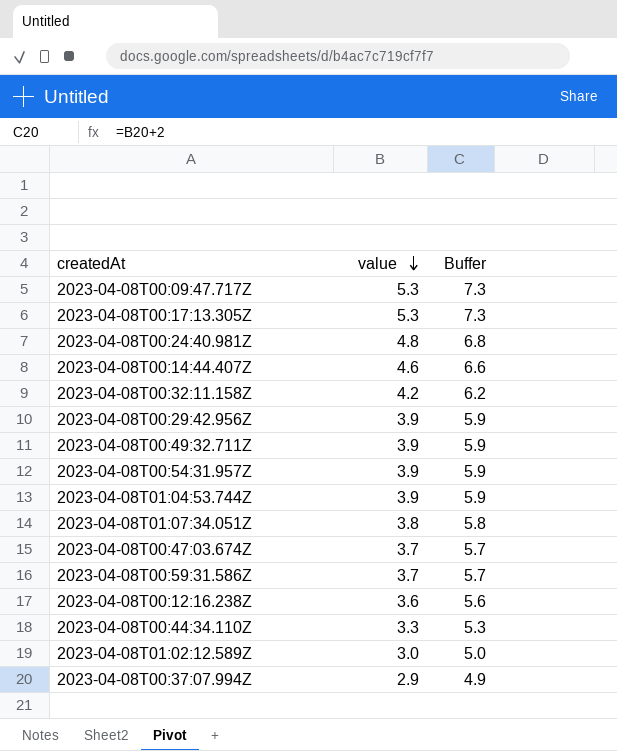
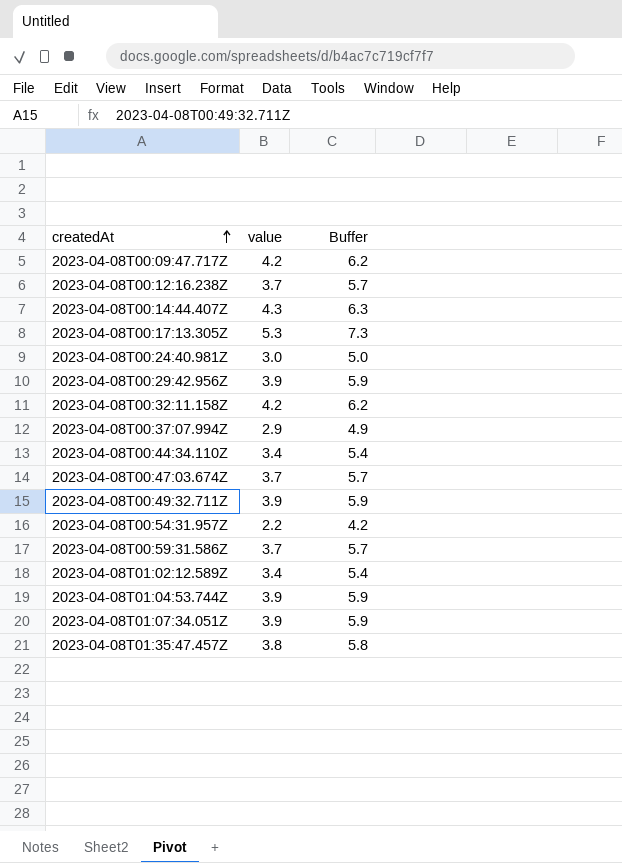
row order: value descending -> createdAt ascending
2023-04-08T00:09:47.717Z | value: 5.3 -> 4.2
2023-04-08T00:09:47.717Z | Buffer: 7.3 -> 6.2
2023-04-08T00:12:16.238Z | value: 3.6 -> 3.7
2023-04-08T00:12:16.238Z | Buffer: 5.6 -> 5.7
2023-04-08T00:14:44.407Z | value: 4.6 -> 4.3
2023-04-08T00:14:44.407Z | Buffer: 6.6 -> 6.3
2023-04-08T00:24:40.981Z | value: 4.8 -> 3.0
2023-04-08T00:24:40.981Z | Buffer: 6.8 -> 5.0
2023-04-08T00:44:34.110Z | value: 3.3 -> 3.4
2023-04-08T00:44:34.110Z | Buffer: 5.3 -> 5.4
2023-04-08T00:54:31.957Z | value: 3.9 -> 2.2
2023-04-08T00:54:31.957Z | Buffer: 5.9 -> 4.2
2023-04-08T01:02:12.589Z | value: 3.0 -> 3.4
2023-04-08T01:02:12.589Z | Buffer: 5.0 -> 5.4
2023-04-08T01:07:34.051Z | value: 3.8 -> 3.9
2023-04-08T01:07:34.051Z | Buffer: 5.8 -> 5.9
row 2023-04-08T01:35:47.457Z: none -> 3.8 | 5.8

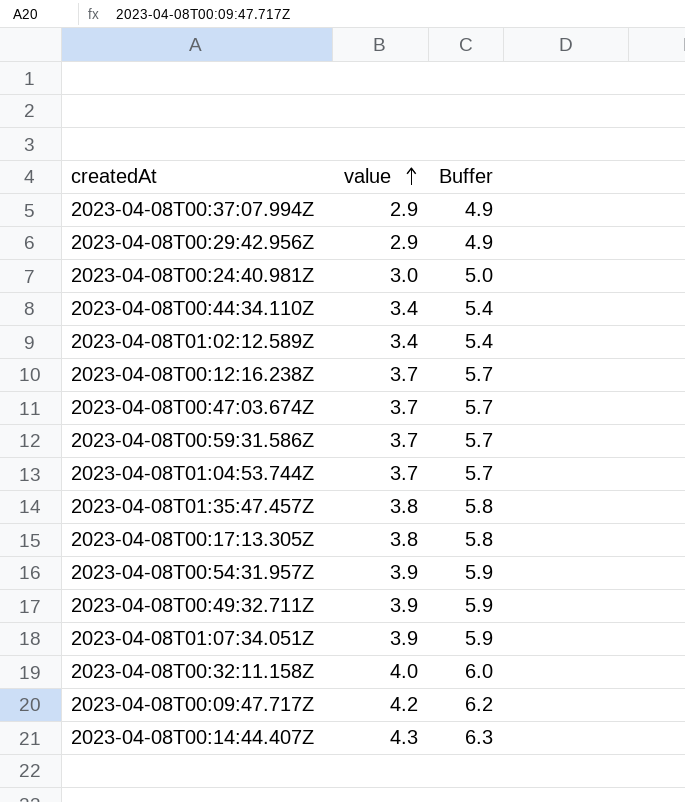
row order: createdAt ascending -> value ascending
2023-04-08T00:29:42.956Z | value: 3.9 -> 2.9
2023-04-08T00:29:42.956Z | Buffer: 5.9 -> 4.9
2023-04-08T01:04:53.744Z | value: 3.9 -> 3.7
2023-04-08T01:04:53.744Z | Buffer: 5.9 -> 5.7
2023-04-08T00:17:13.305Z | value: 5.3 -> 3.8
2023-04-08T00:17:13.305Z | Buffer: 7.3 -> 5.8
2023-04-08T00:54:31.957Z | value: 2.2 -> 3.9
2023-04-08T00:54:31.957Z | Buffer: 4.2 -> 5.9
2023-04-08T00:32:11.158Z | value: 4.2 -> 4.0
2023-04-08T00:32:11.158Z | Buffer: 6.2 -> 6.0

